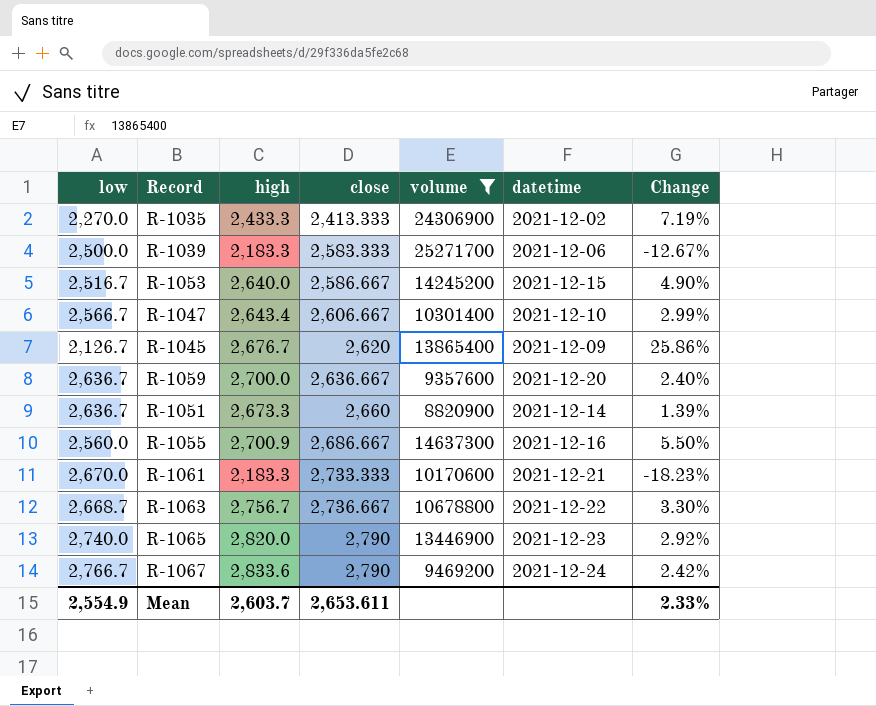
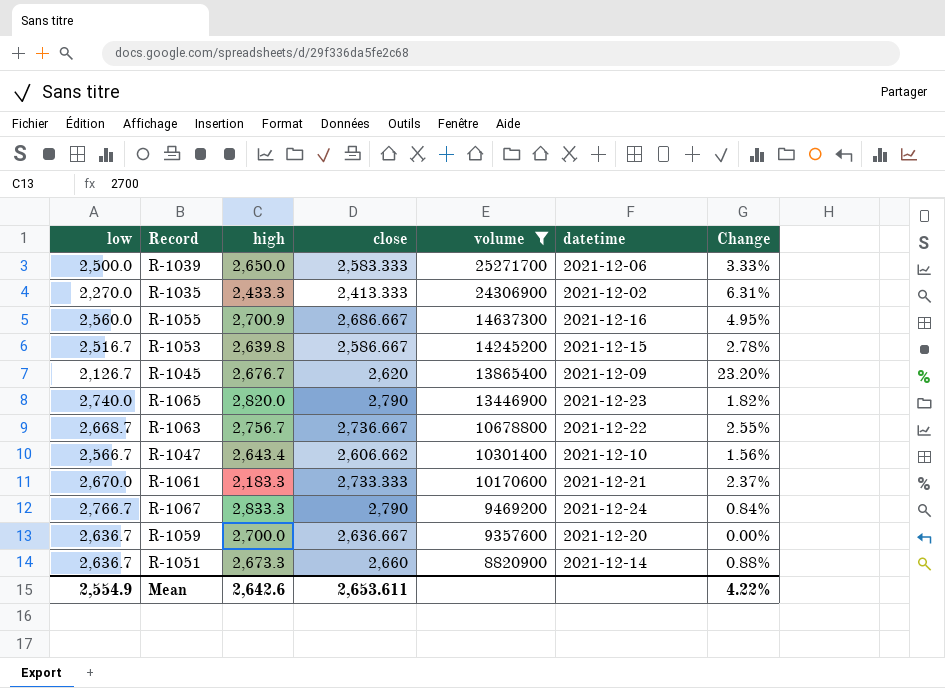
row order: close ascending -> volume descending
column Change | formula: ([high] - [low]) / [low] -> ([close] - [low]) / [low]
R-1039 | high: 2,183.3 -> 2,650.0
R-1053 | high: 2,640.0 -> 2,639.8
R-1047 | close: 2,606.667 -> 2,606.662
R-1067 | high: 2,833.6 -> 2,833.3
Mean | high: 2,603.7 -> 2,642.6
Mean | Change: 2.33% -> 4.22%

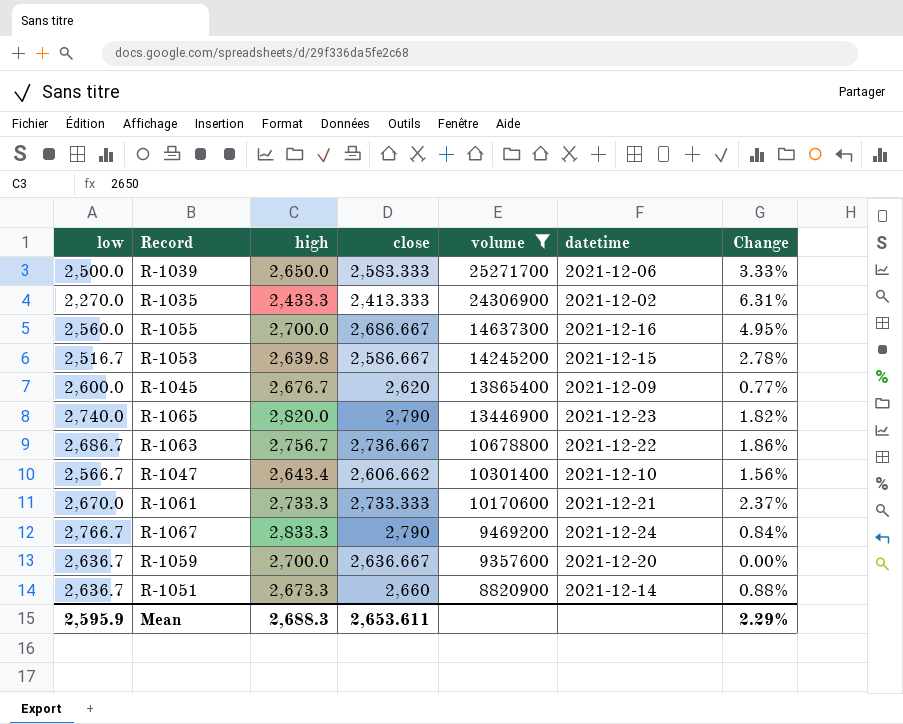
R-1055 | high: 2,700.9 -> 2,700.0
R-1045 | low: 2,126.7 -> 2,600.0
R-1045 | Change: 23.20% -> 0.77%
R-1063 | low: 2,668.7 -> 2,686.7
R-1063 | Change: 2.55% -> 1.86%
R-1061 | high: 2,183.3 -> 2,733.3
Mean | low: 2,554.9 -> 2,595.9
Mean | high: 2,642.6 -> 2,688.3
Mean | Change: 4.22% -> 2.29%

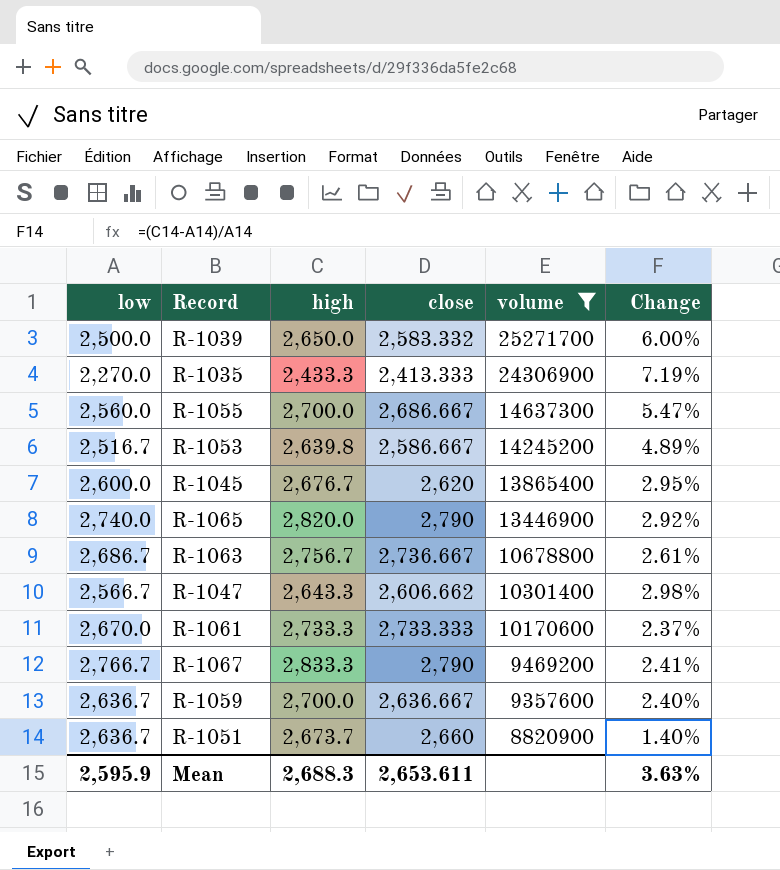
column datetime | position: 6 -> none
column Change | formula: ([close] - [low]) / [low] -> ([high] - [low]) / [low]
R-1039 | close: 2,583.333 -> 2,583.332
R-1047 | high: 2,643.4 -> 2,643.3
R-1051 | high: 2,673.3 -> 2,673.7
Mean | Change: 2.29% -> 3.63%

